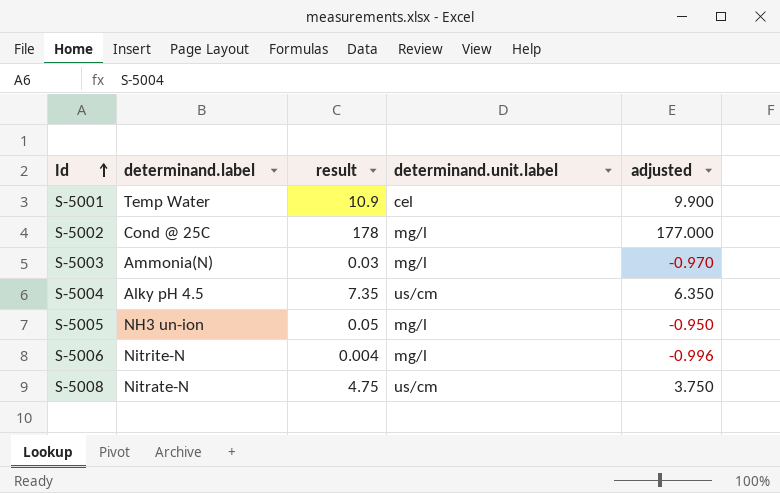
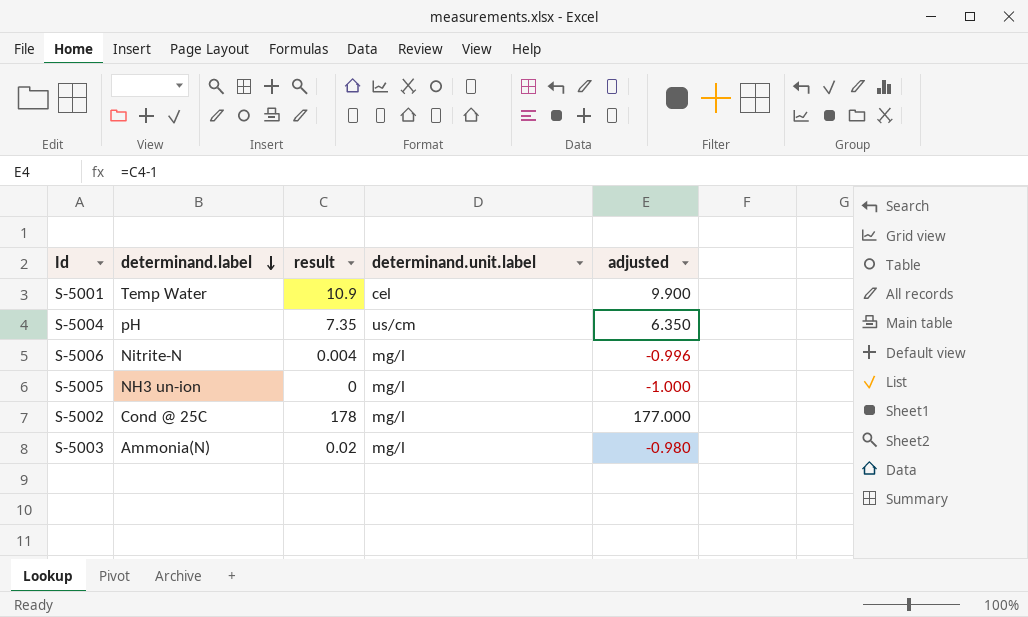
row order: Id ascending -> determinand.label descending
row S-5008: Nitrate-N | 4.75 | us/cm | 3.750 -> none
S-5004 | determinand.label: Alky pH 4.5 -> pH
S-5005 | result: 0.05 -> 0
S-5005 | adjusted: -0.950 -> -1.000
S-5003 | result: 0.03 -> 0.02
S-5003 | adjusted: -0.970 -> -0.980

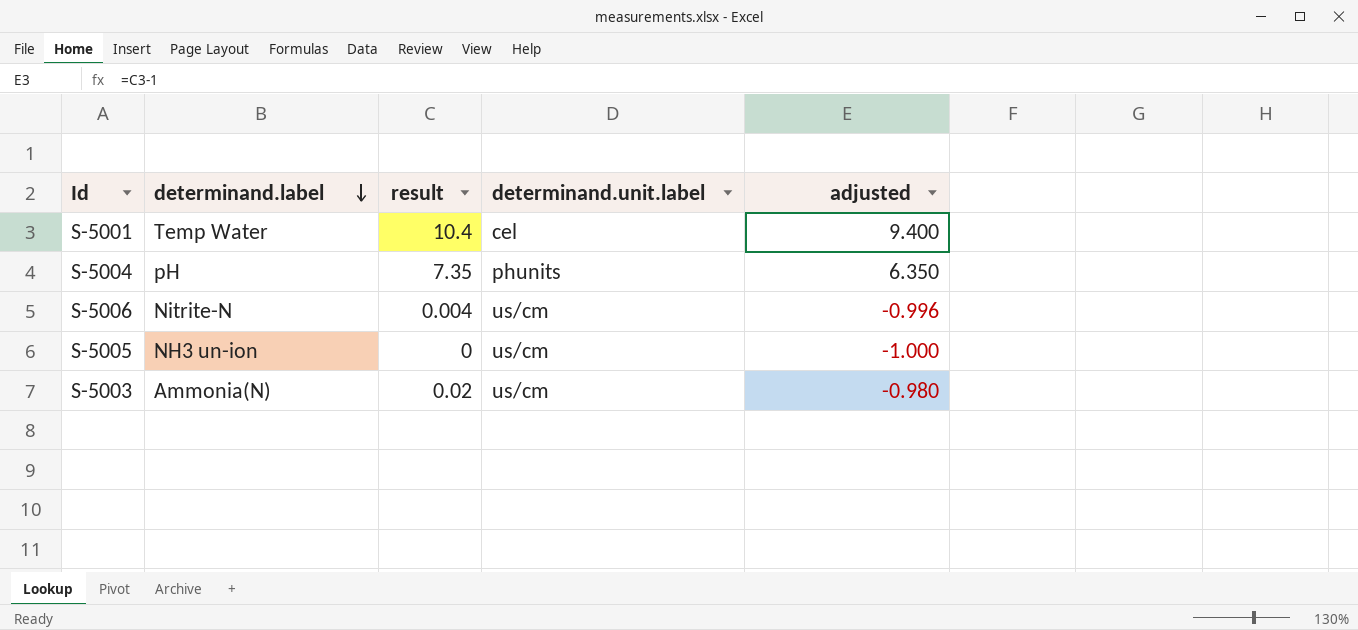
row S-5002: Cond @ 25C | 178 | mg/l | 177.000 -> none
S-5001 | result: 10.9 -> 10.4
S-5001 | adjusted: 9.900 -> 9.400
S-5004 | determinand.unit.label: us/cm -> phunits
S-5006 | determinand.unit.label: mg/l -> us/cm
S-5005 | determinand.unit.label: mg/l -> us/cm
S-5003 | determinand.unit.label: mg/l -> us/cm

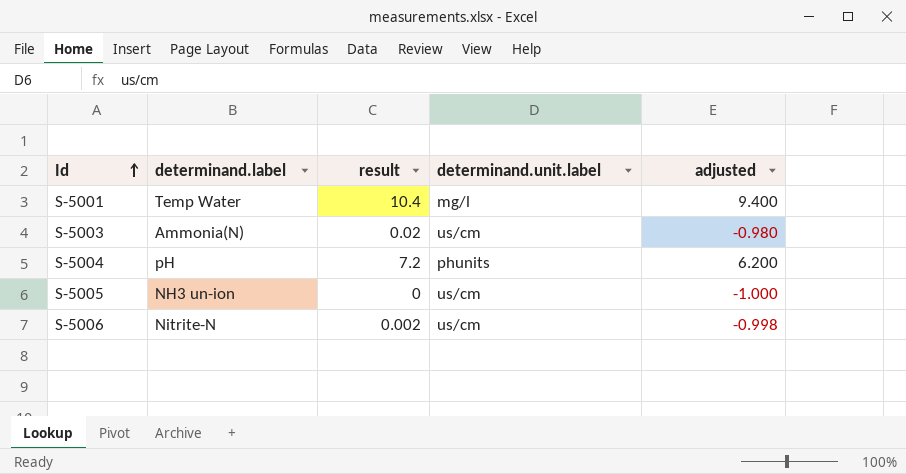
row order: determinand.label descending -> Id ascending
S-5001 | determinand.unit.label: cel -> mg/l
S-5004 | result: 7.35 -> 7.2
S-5004 | adjusted: 6.350 -> 6.200
S-5006 | result: 0.004 -> 0.002
S-5006 | adjusted: -0.996 -> -0.998

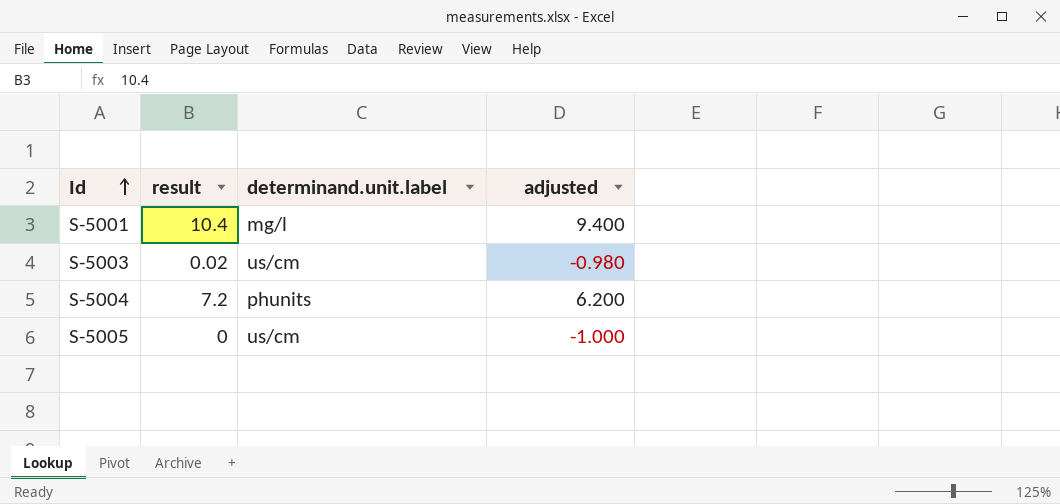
column determinand.label | position: 2 -> none
row S-5006: Nitrite-N | 0.002 | us/cm | -0.998 -> none

